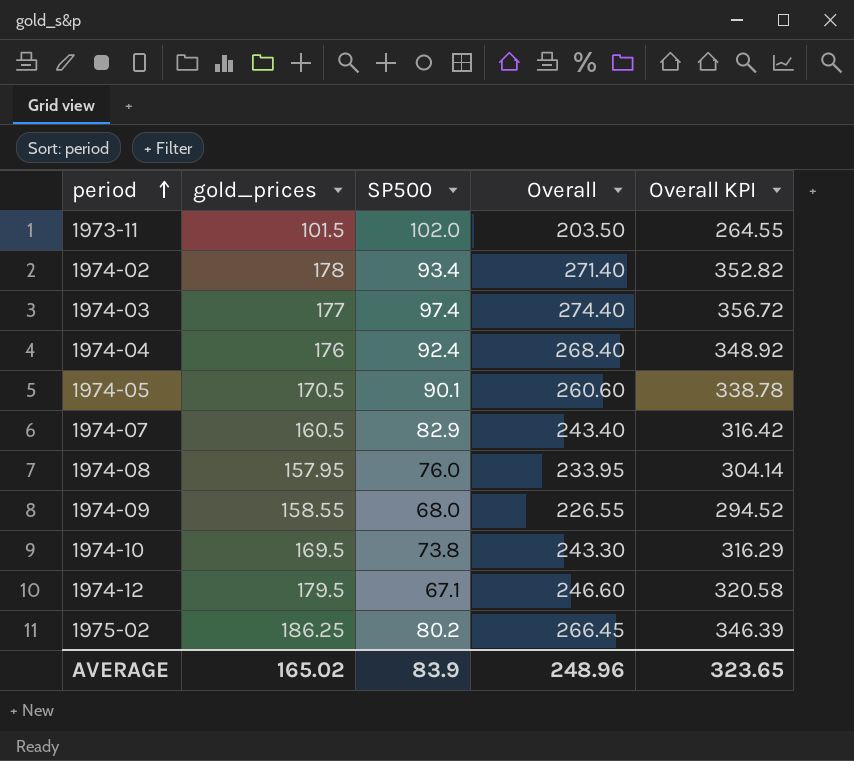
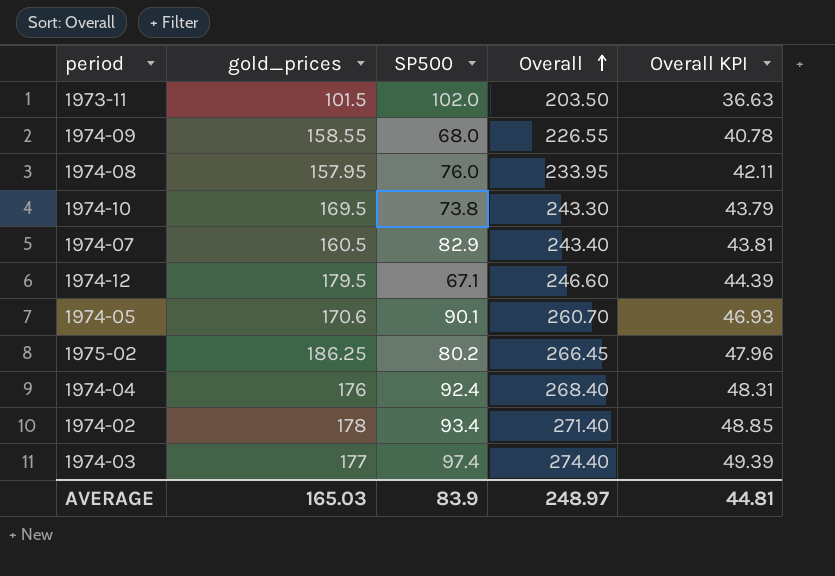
row order: period ascending -> Overall ascending
column Overall KPI | formula: [Overall] * 1.3 -> [Overall] * 0.18
1974-05 | gold_prices: 170.5 -> 170.6
1974-05 | Overall: 260.60 -> 260.70
AVERAGE | gold_prices: 165.02 -> 165.03
AVERAGE | Overall: 248.96 -> 248.97
AVERAGE | Overall KPI: 323.65 -> 44.81

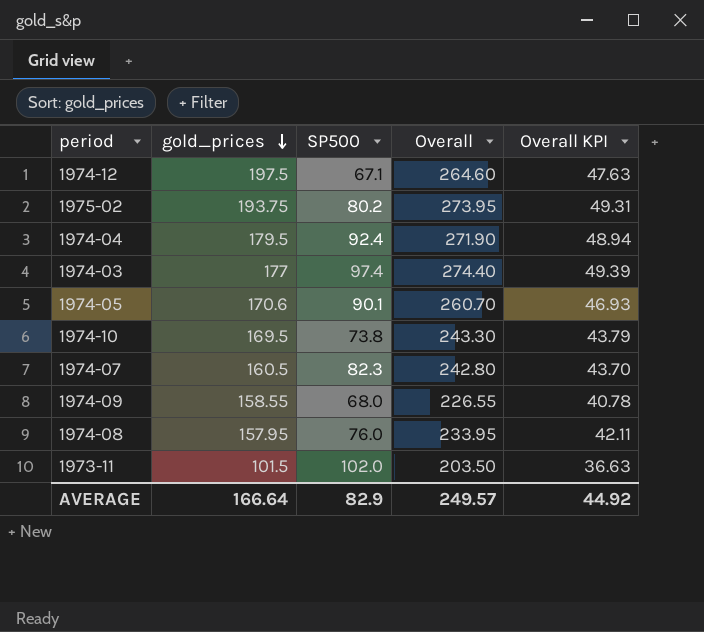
row order: Overall ascending -> gold_prices descending
row 1974-02: 178 | 93.4 | 271.40 | 48.85 -> none
1974-12 | gold_prices: 179.5 -> 197.5
1974-12 | Overall: 246.60 -> 264.60
1974-12 | Overall KPI: 44.39 -> 47.63
1975-02 | gold_prices: 186.25 -> 193.75
1975-02 | Overall: 266.45 -> 273.95
1975-02 | Overall KPI: 47.96 -> 49.31
1974-04 | gold_prices: 176 -> 179.5
1974-04 | Overall: 268.40 -> 271.90
1974-04 | Overall KPI: 48.31 -> 48.94
1974-07 | SP500: 82.9 -> 82.3
1974-07 | Overall: 243.40 -> 242.80
1974-07 | Overall KPI: 43.81 -> 43.70
AVERAGE | gold_prices: 165.03 -> 166.64
AVERAGE | SP500: 83.9 -> 82.9
AVERAGE | Overall: 248.97 -> 249.57
AVERAGE | Overall KPI: 44.81 -> 44.92

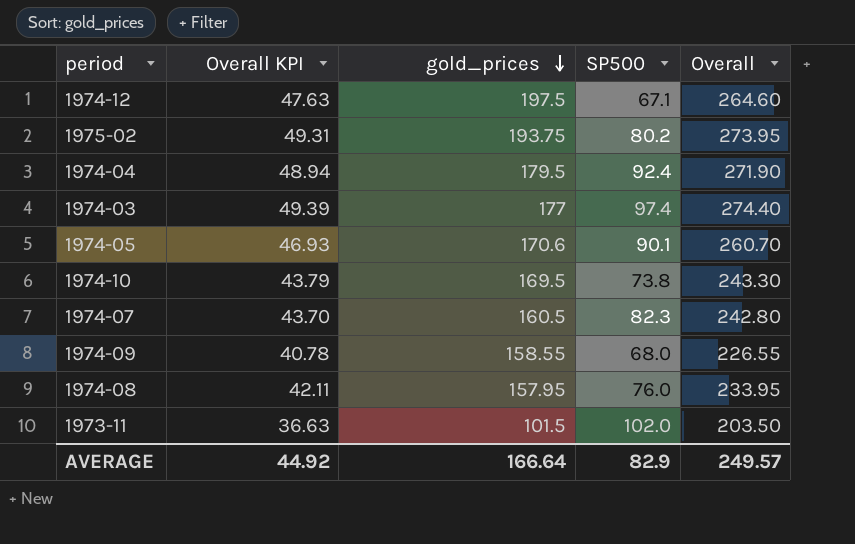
column Overall KPI | position: 5 -> 2

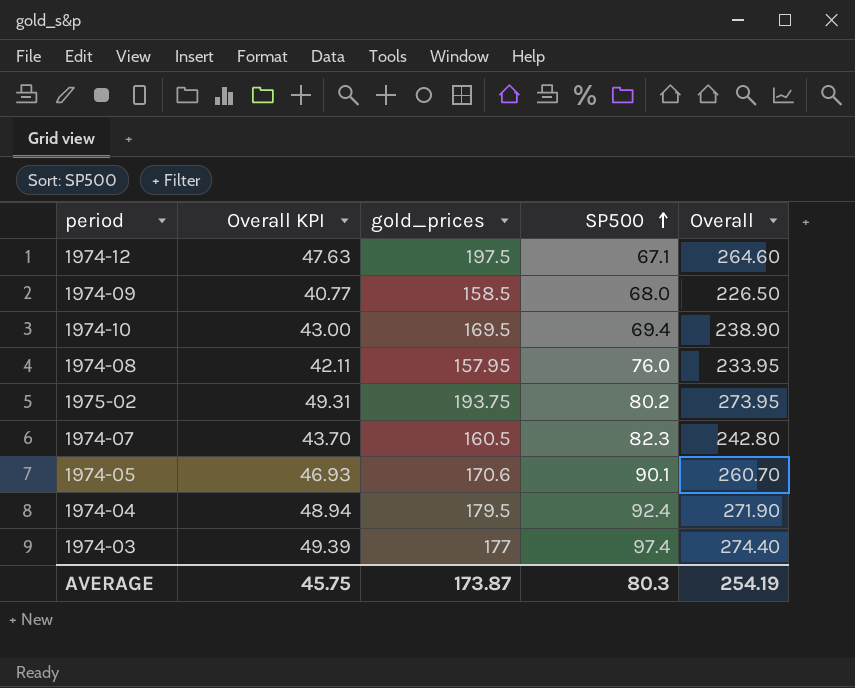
row order: gold_prices descending -> SP500 ascending
row 1973-11: 36.63 | 101.5 | 102.0 | 203.50 -> none
1974-09 | Overall KPI: 40.78 -> 40.77
1974-09 | gold_prices: 158.55 -> 158.5
1974-09 | Overall: 226.55 -> 226.50
1974-10 | Overall KPI: 43.79 -> 43.00
1974-10 | SP500: 73.8 -> 69.4
1974-10 | Overall: 243.30 -> 238.90
AVERAGE | Overall KPI: 44.92 -> 45.75
AVERAGE | gold_prices: 166.64 -> 173.87
AVERAGE | SP500: 82.9 -> 80.3
AVERAGE | Overall: 249.57 -> 254.19

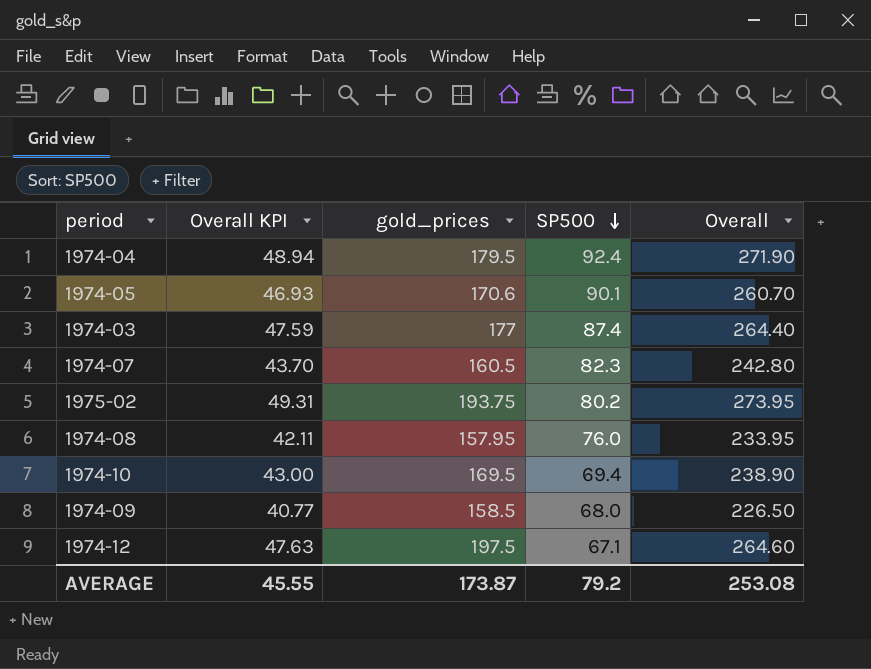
row order: SP500 ascending -> SP500 descending
1974-03 | Overall KPI: 49.39 -> 47.59
1974-03 | SP500: 97.4 -> 87.4
1974-03 | Overall: 274.40 -> 264.40
AVERAGE | Overall KPI: 45.75 -> 45.55
AVERAGE | SP500: 80.3 -> 79.2
AVERAGE | Overall: 254.19 -> 253.08

